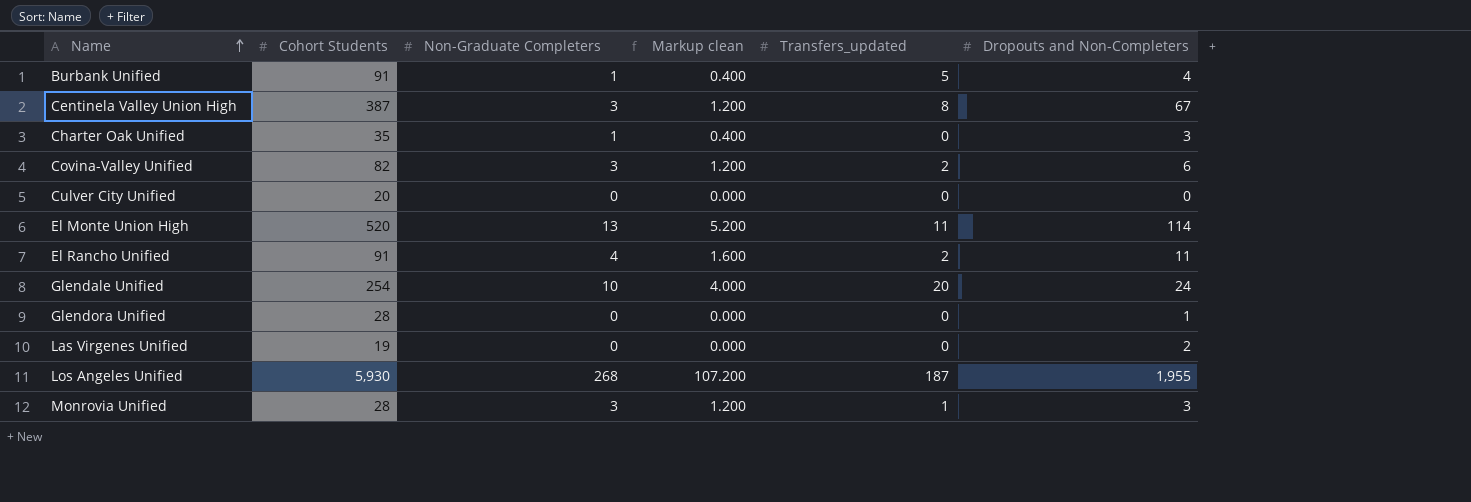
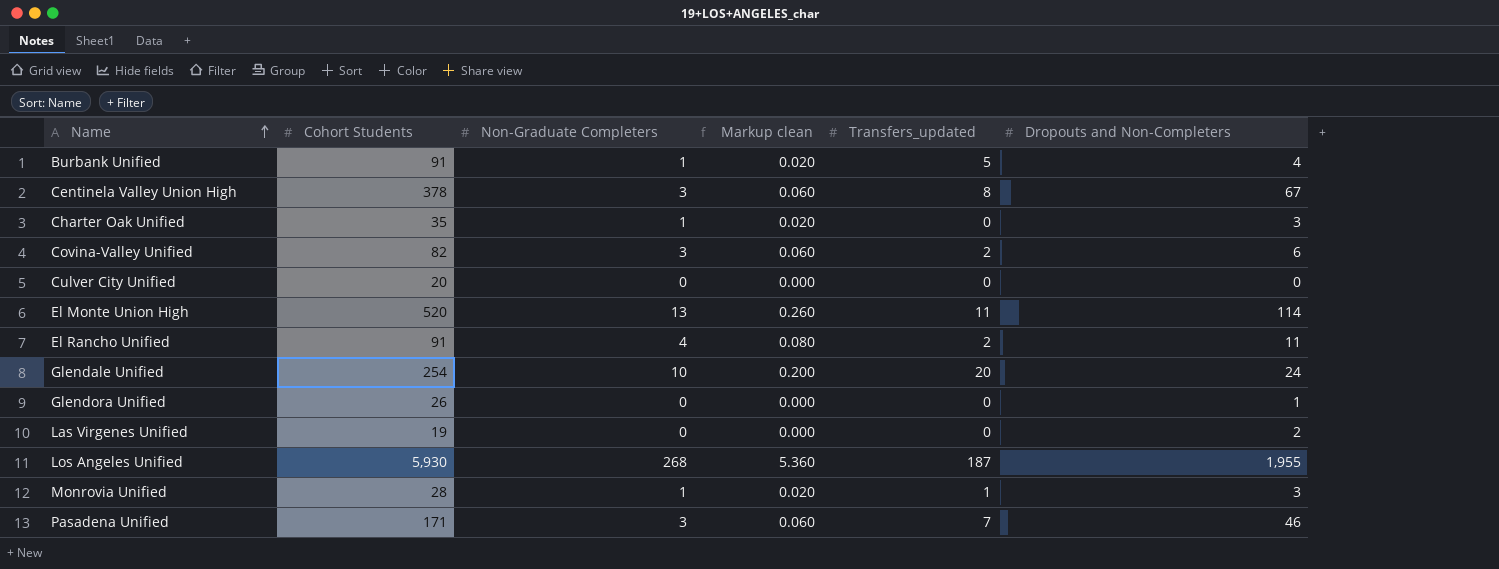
column Markup clean | formula: [Non-Graduate Completers] * 0.4 -> [Non-Graduate Completers] * 0.02
Centinela Valley Union High | Cohort Students: 387 -> 378
Glendora Unified | Cohort Students: 28 -> 26
Monrovia Unified | Non-Graduate Completers: 3 -> 1
row Pasadena Unified: none -> 171 | 3 | 0.060 | 7 | 46

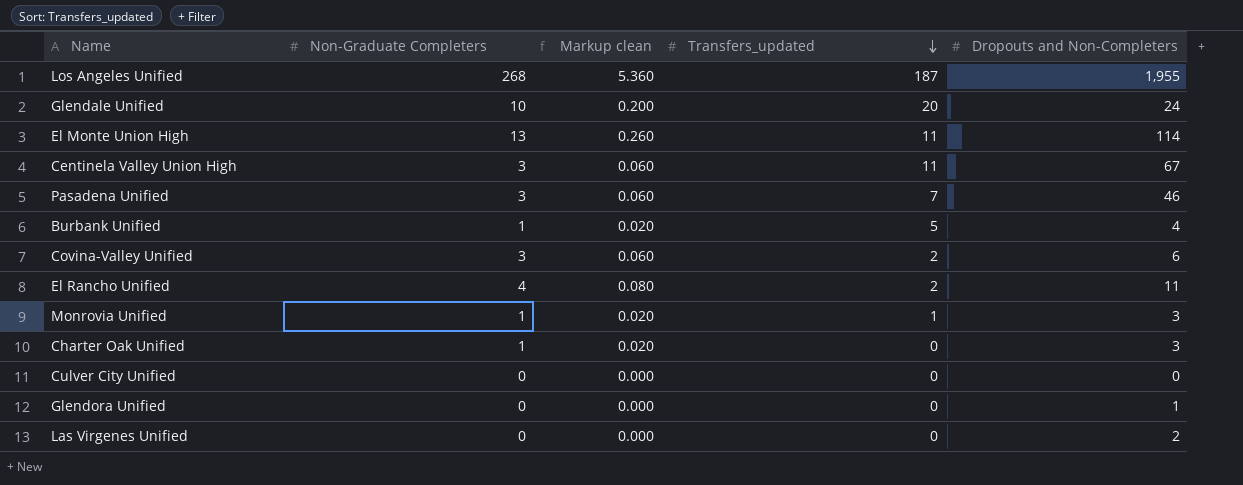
row order: Name ascending -> Transfers_updated descending
column Cohort Students | position: 2 -> none
Centinela Valley Union High | Transfers_updated: 8 -> 11

